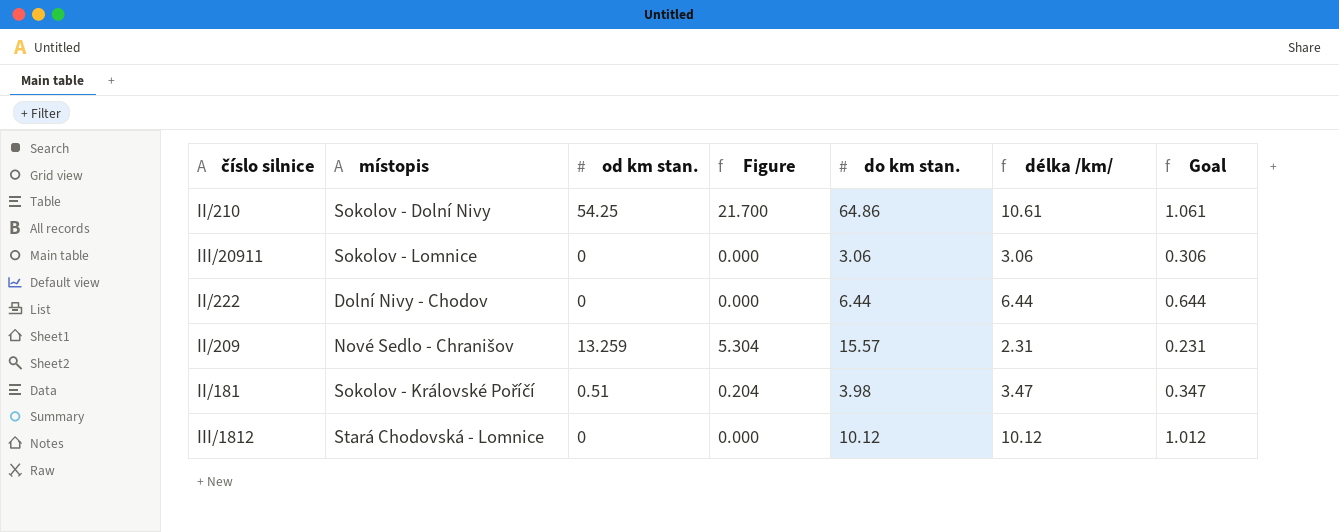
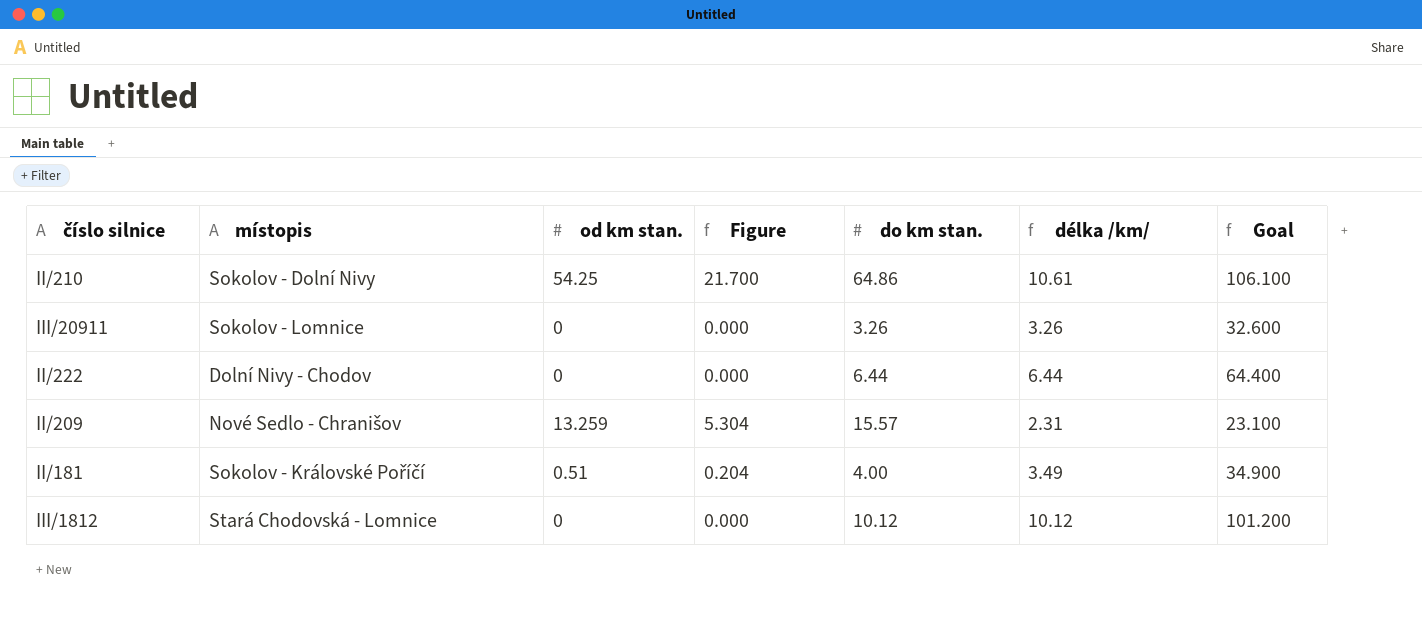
column Goal | formula: [délka /km/] * 0.1 -> [délka /km/] * 10
III/20911 | do km stan.: 3.06 -> 3.26
III/20911 | délka /km/: 3.06 -> 3.26
II/181 | do km stan.: 3.98 -> 4.00
II/181 | délka /km/: 3.47 -> 3.49

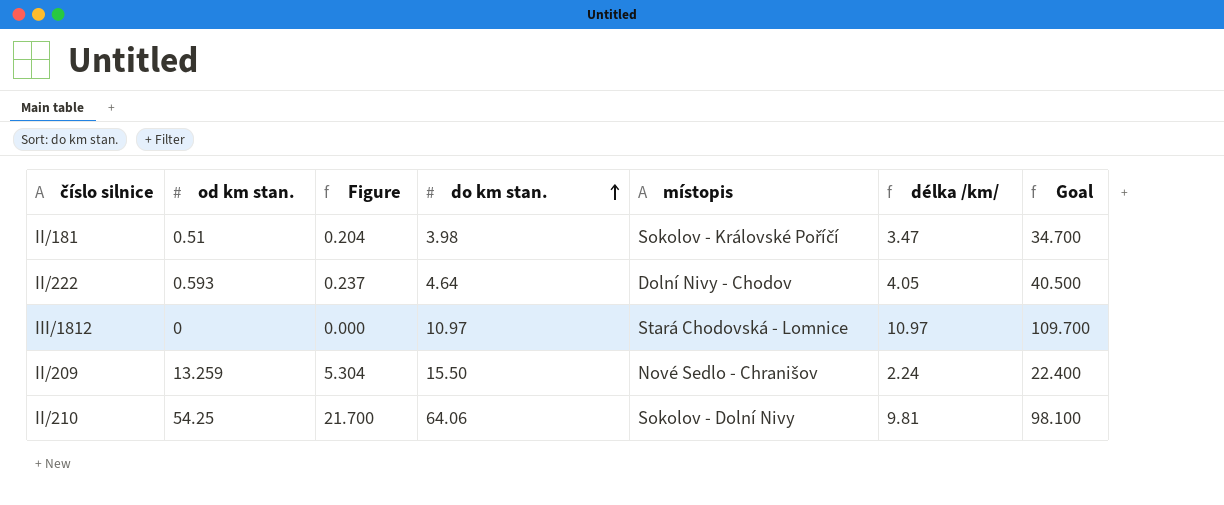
row order: none -> do km stan. ascending
column místopis | position: 2 -> 5
row III/20911: Sokolov - Lomnice | 0 | 0.000 | 3.26 | 3.26 | 32.600 -> none
II/181 | do km stan.: 4.00 -> 3.98
II/181 | délka /km/: 3.49 -> 3.47
II/181 | Goal: 34.900 -> 34.700
II/222 | od km stan.: 0 -> 0.593
II/222 | Figure: 0.000 -> 0.237
II/222 | do km stan.: 6.44 -> 4.64
II/222 | délka /km/: 6.44 -> 4.05
II/222 | Goal: 64.400 -> 40.500
III/1812 | do km stan.: 10.12 -> 10.97
III/1812 | délka /km/: 10.12 -> 10.97
III/1812 | Goal: 101.200 -> 109.700
II/209 | do km stan.: 15.57 -> 15.50
II/209 | délka /km/: 2.31 -> 2.24
II/209 | Goal: 23.100 -> 22.400
II/210 | do km stan.: 64.86 -> 64.06
II/210 | délka /km/: 10.61 -> 9.81
II/210 | Goal: 106.100 -> 98.100

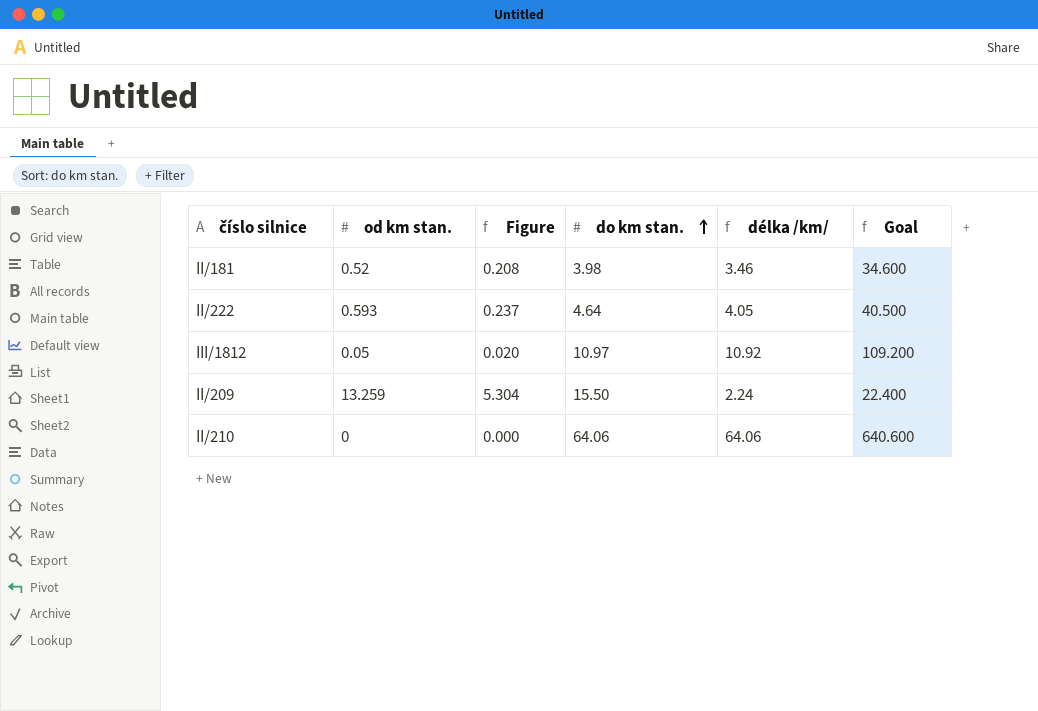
column místopis | position: 5 -> none
II/181 | od km stan.: 0.51 -> 0.52
II/181 | Figure: 0.204 -> 0.208
II/181 | délka /km/: 3.47 -> 3.46
II/181 | Goal: 34.700 -> 34.600
III/1812 | od km stan.: 0 -> 0.05
III/1812 | Figure: 0.000 -> 0.020
III/1812 | délka /km/: 10.97 -> 10.92
III/1812 | Goal: 109.700 -> 109.200
II/210 | od km stan.: 54.25 -> 0
II/210 | Figure: 21.700 -> 0.000
II/210 | délka /km/: 9.81 -> 64.06
II/210 | Goal: 98.100 -> 640.600

